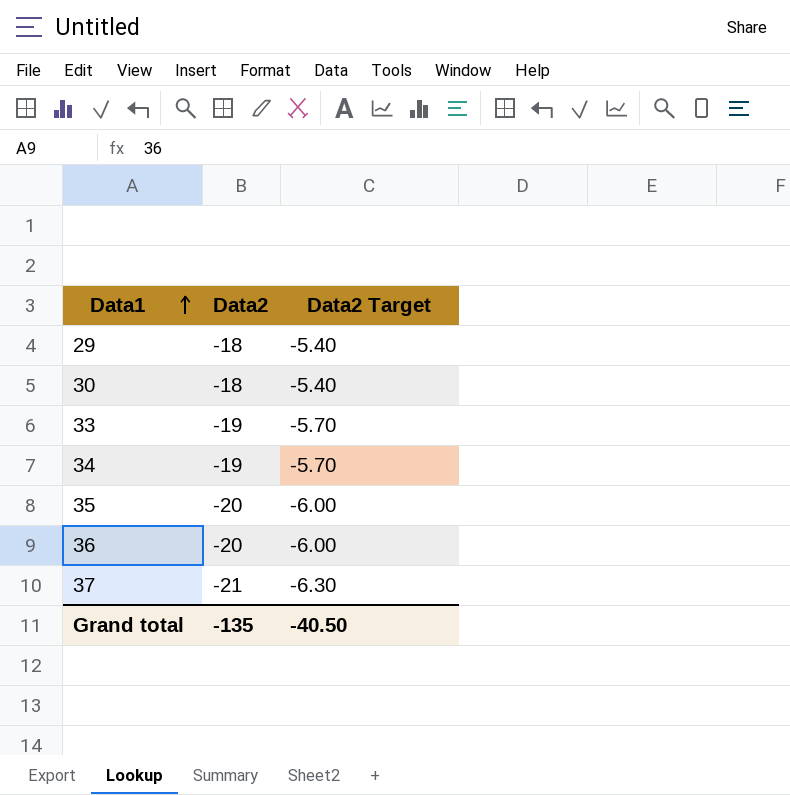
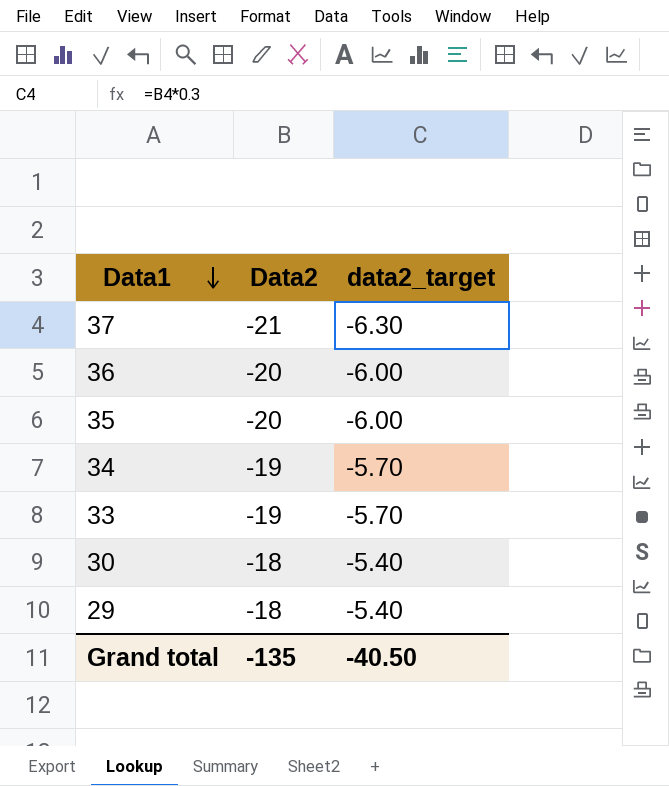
row order: Data1 ascending -> Data1 descending
column name: Data2 Target -> data2_target

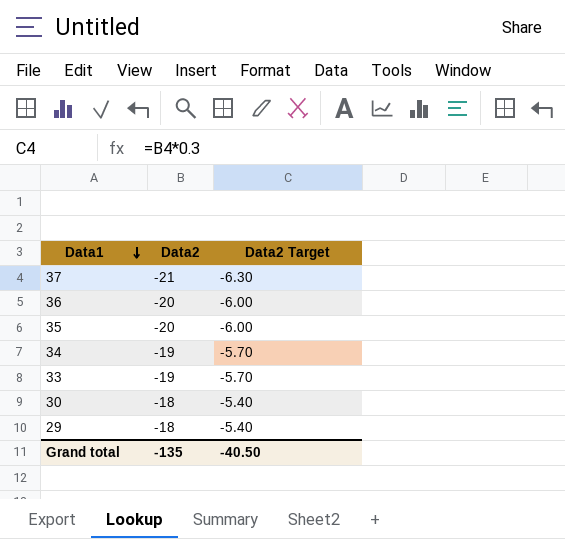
column name: data2_target -> Data2 Target

